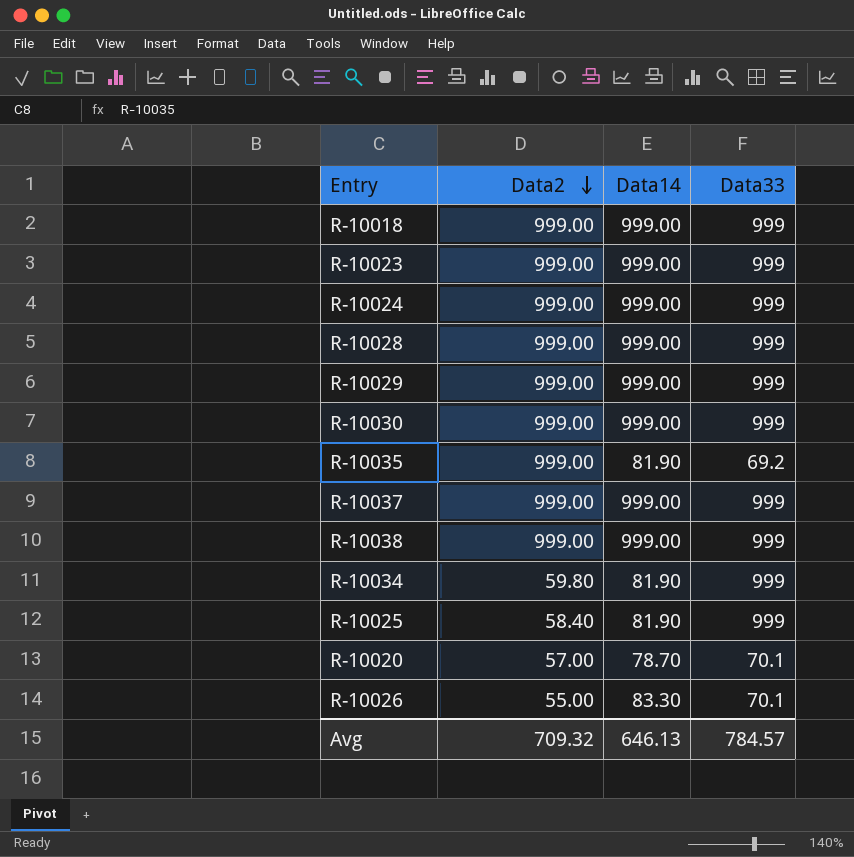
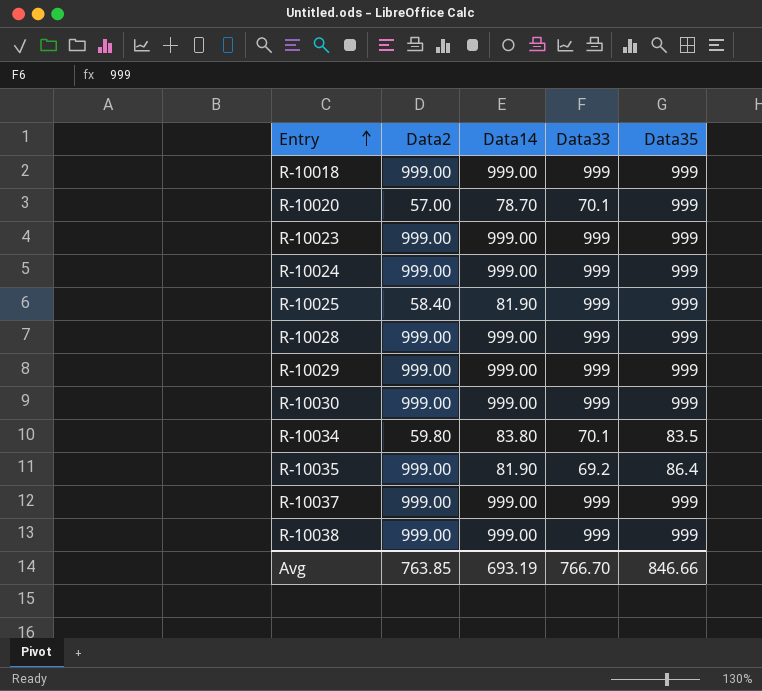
row order: Data2 descending -> Entry ascending
column Data35 | position: none -> 5
row R-10026: 55.00 | 83.30 | 70.1 -> none
R-10034 | Data14: 81.90 -> 83.80
R-10034 | Data33: 999 -> 70.1
Avg | Data2: 709.32 -> 763.85
Avg | Data14: 646.13 -> 693.19
Avg | Data33: 784.57 -> 766.70

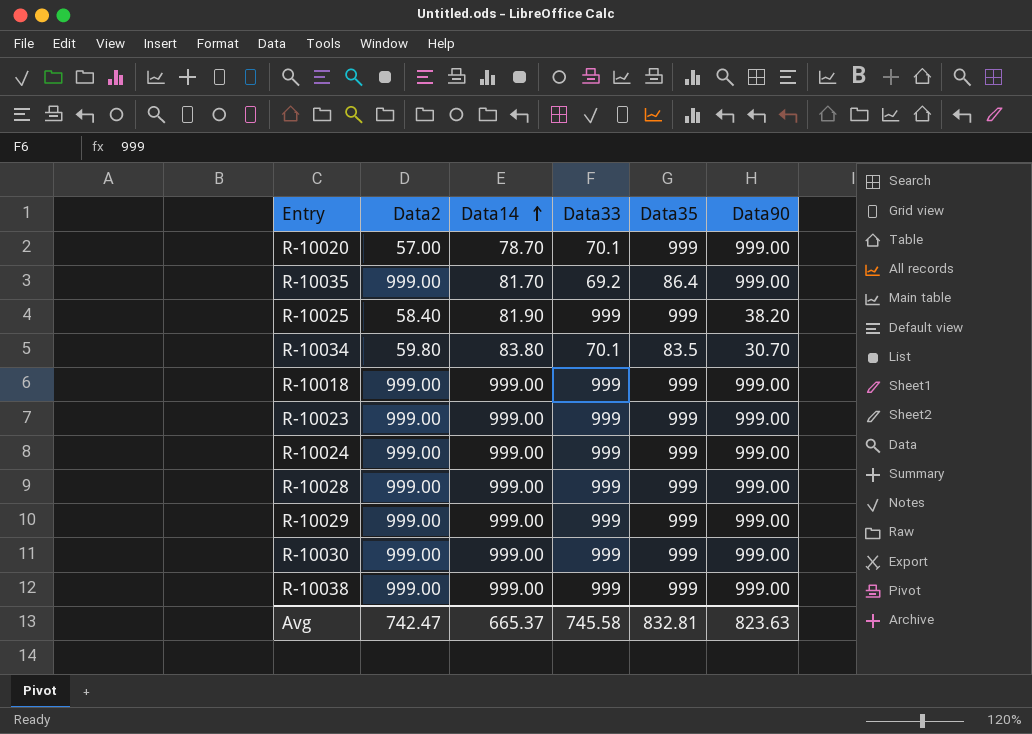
row order: Entry ascending -> Data14 ascending
column Data90 | position: none -> 6
row R-10037: 999.00 | 999.00 | 999 | 999 -> none
R-10035 | Data14: 81.90 -> 81.70
Avg | Data2: 763.85 -> 742.47
Avg | Data14: 693.19 -> 665.37
Avg | Data33: 766.70 -> 745.58
Avg | Data35: 846.66 -> 832.81

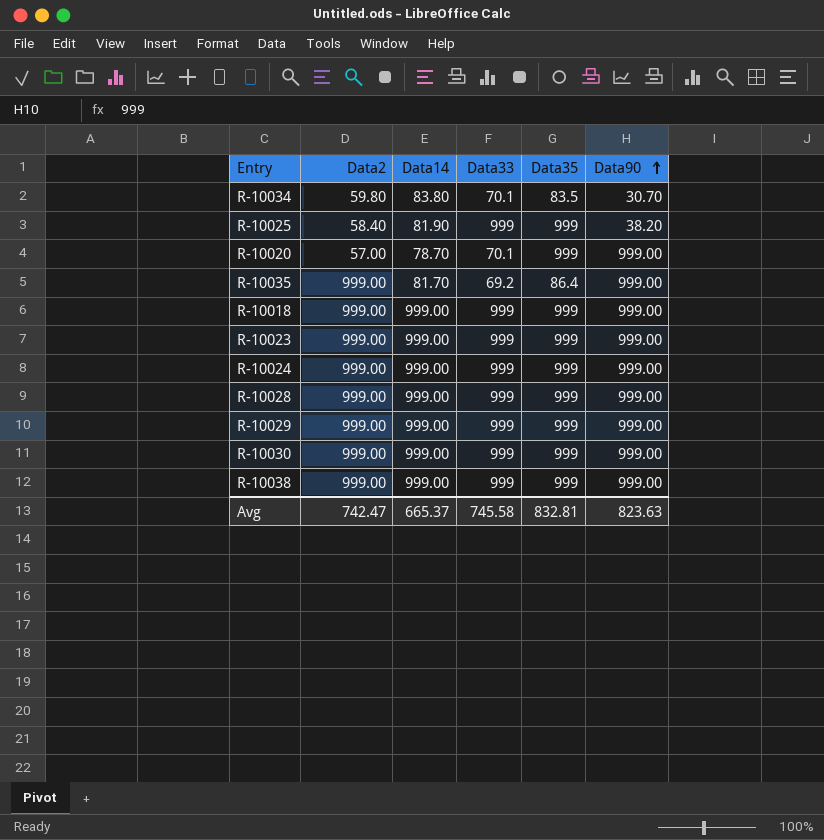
row order: Data14 ascending -> Data90 ascending

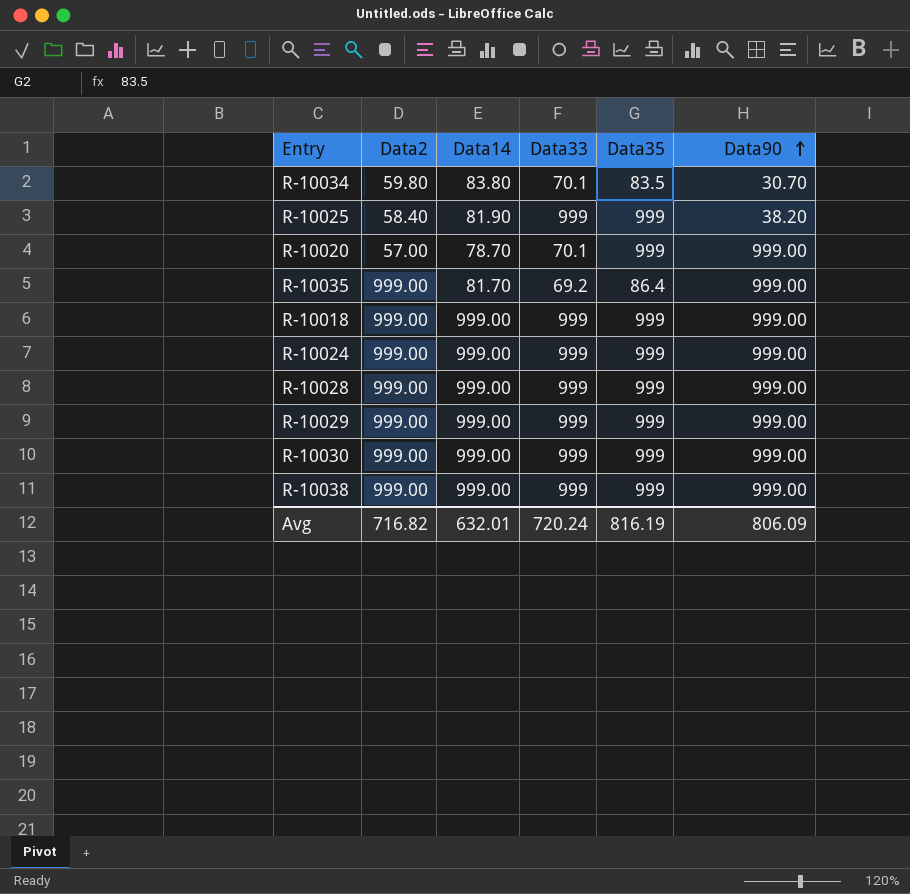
row R-10023: 999.00 | 999.00 | 999 | 999 | 999.00 -> none
Avg | Data2: 742.47 -> 716.82
Avg | Data14: 665.37 -> 632.01
Avg | Data33: 745.58 -> 720.24
Avg | Data35: 832.81 -> 816.19
Avg | Data90: 823.63 -> 806.09

